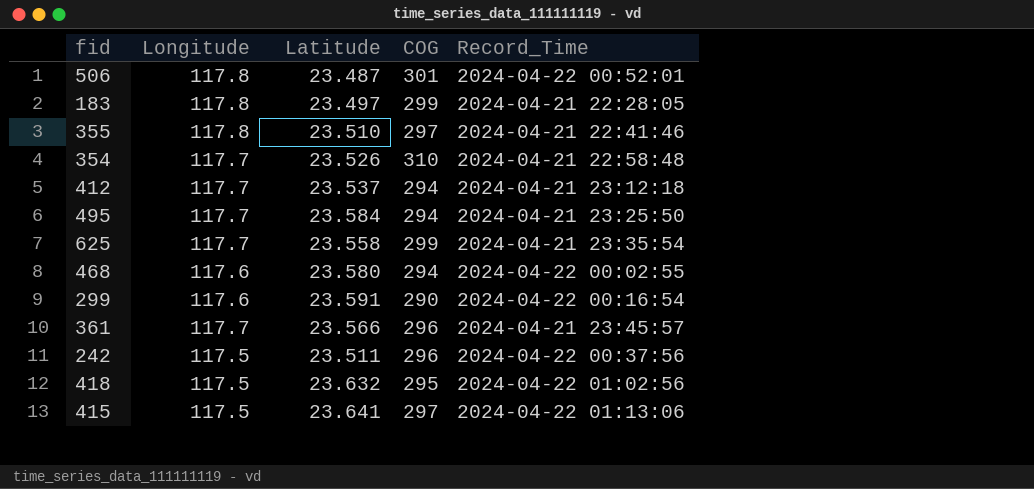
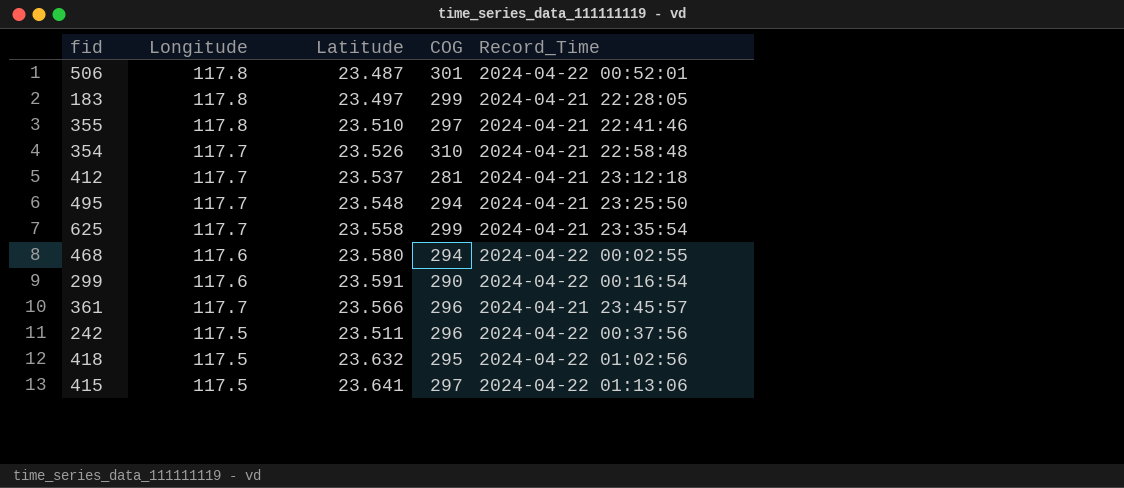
412 | COG: 294 -> 281
495 | Latitude: 23.584 -> 23.548

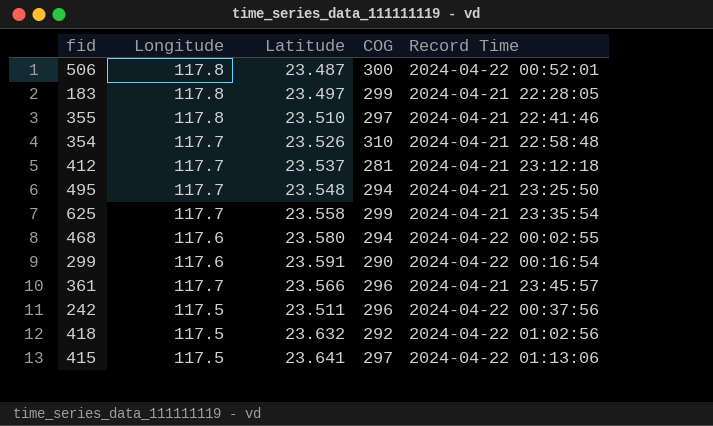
column name: Record_Time -> Record Time
506 | COG: 301 -> 300
418 | COG: 295 -> 292

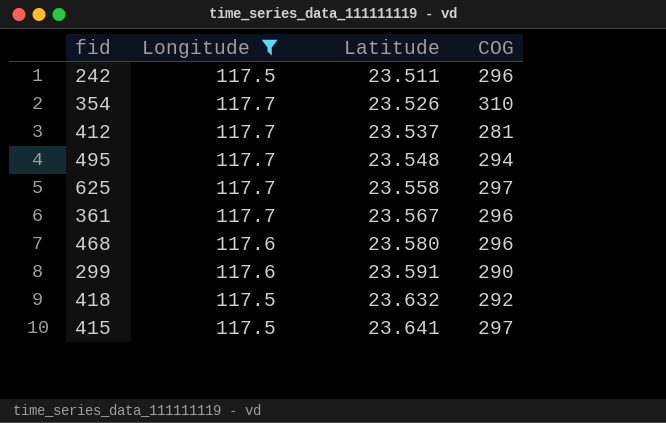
filter: none -> Longitude != 117.8
row order: none -> Latitude ascending
column Record Time | position: 5 -> none
625 | COG: 299 -> 297
361 | Latitude: 23.566 -> 23.567
468 | COG: 294 -> 296

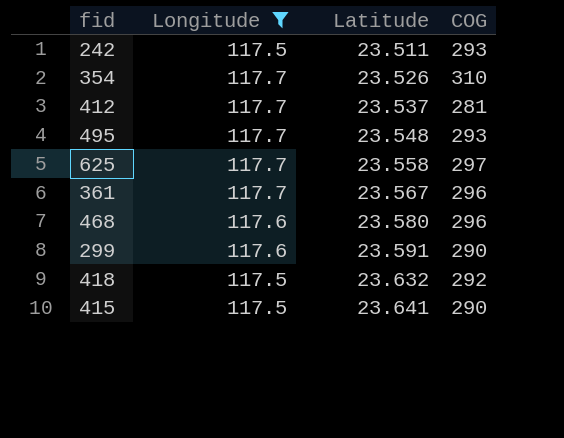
242 | COG: 296 -> 293
495 | COG: 294 -> 293
415 | COG: 297 -> 290

